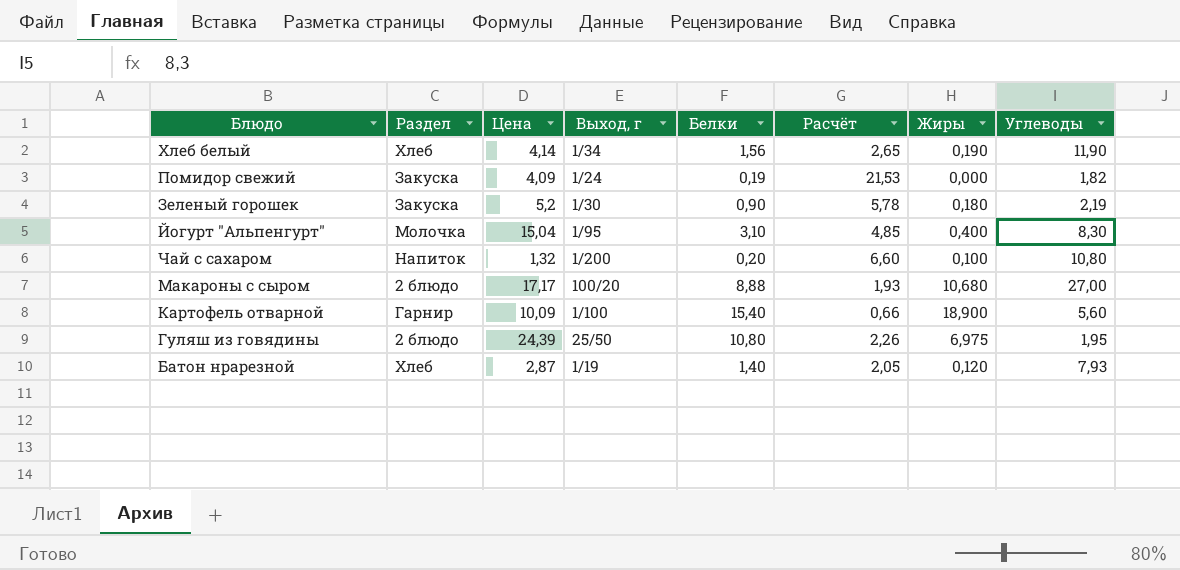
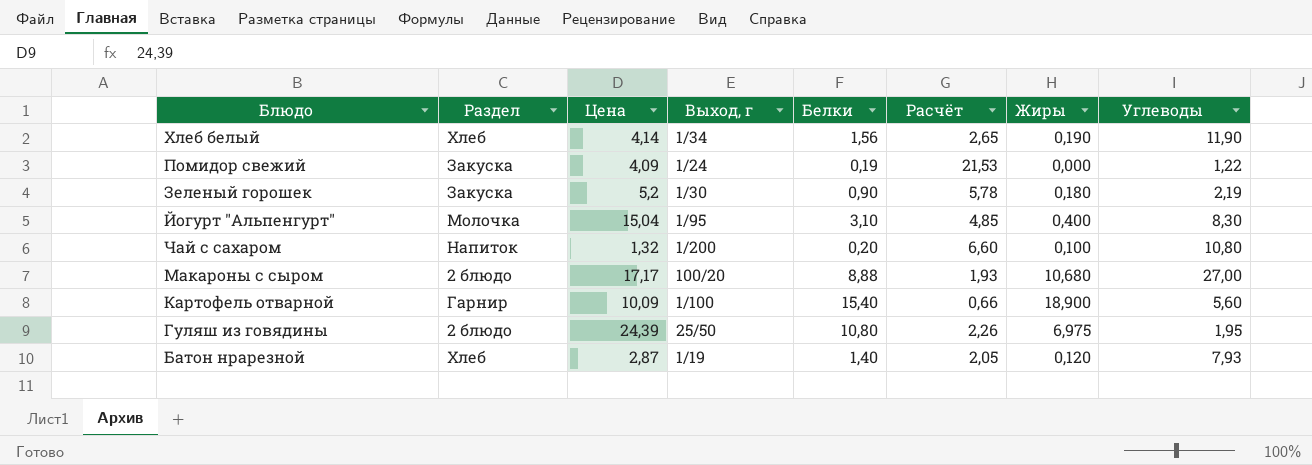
Помидор свежий | Углеводы: 1,82 -> 1,22

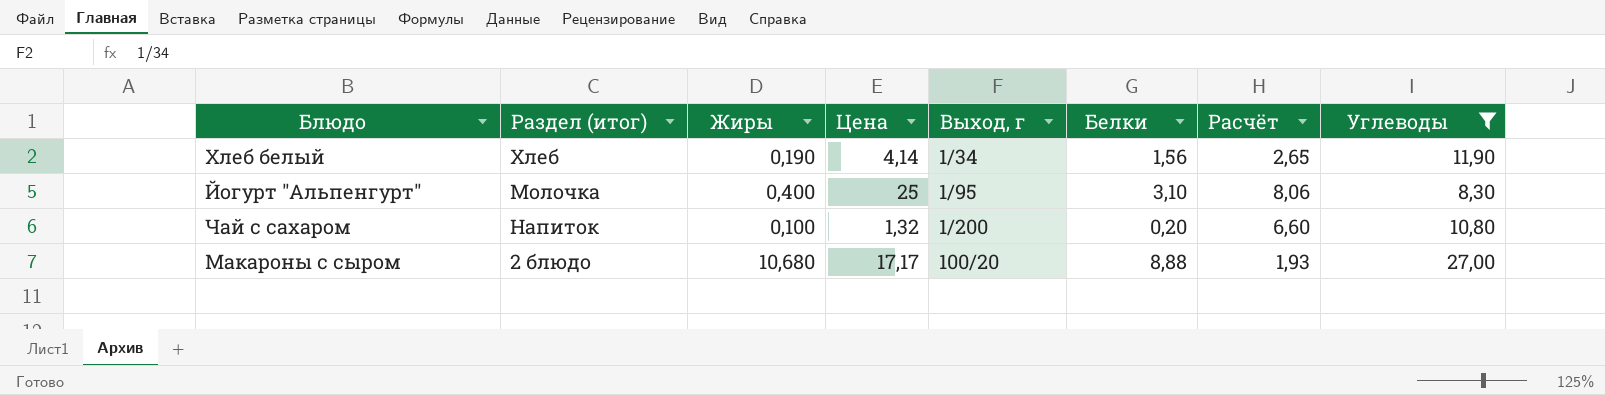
filter: none -> Углеводы >= 8,30
column name: Раздел -> Раздел (итог)
column Жиры | position: 7 -> 3
Йогурт "Альпенгурт" | Цена: 15,04 -> 25
Йогурт "Альпенгурт" | Расчёт: 4,85 -> 8,06

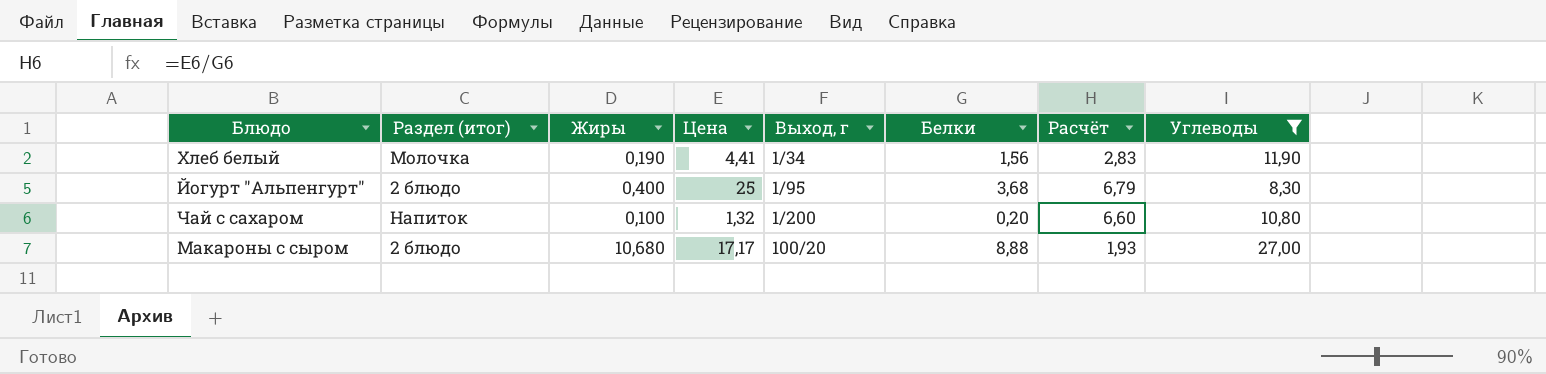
Хлеб белый | Раздел (итог): Хлеб -> Молочка
Хлеб белый | Цена: 4,14 -> 4,41
Хлеб белый | Расчёт: 2,65 -> 2,83
Йогурт "Альпенгурт" | Раздел (итог): Молочка -> 2 блюдо
Йогурт "Альпенгурт" | Белки: 3,10 -> 3,68
Йогурт "Альпенгурт" | Расчёт: 8,06 -> 6,79

